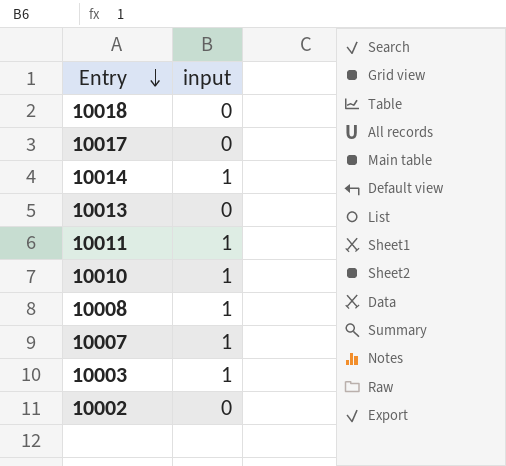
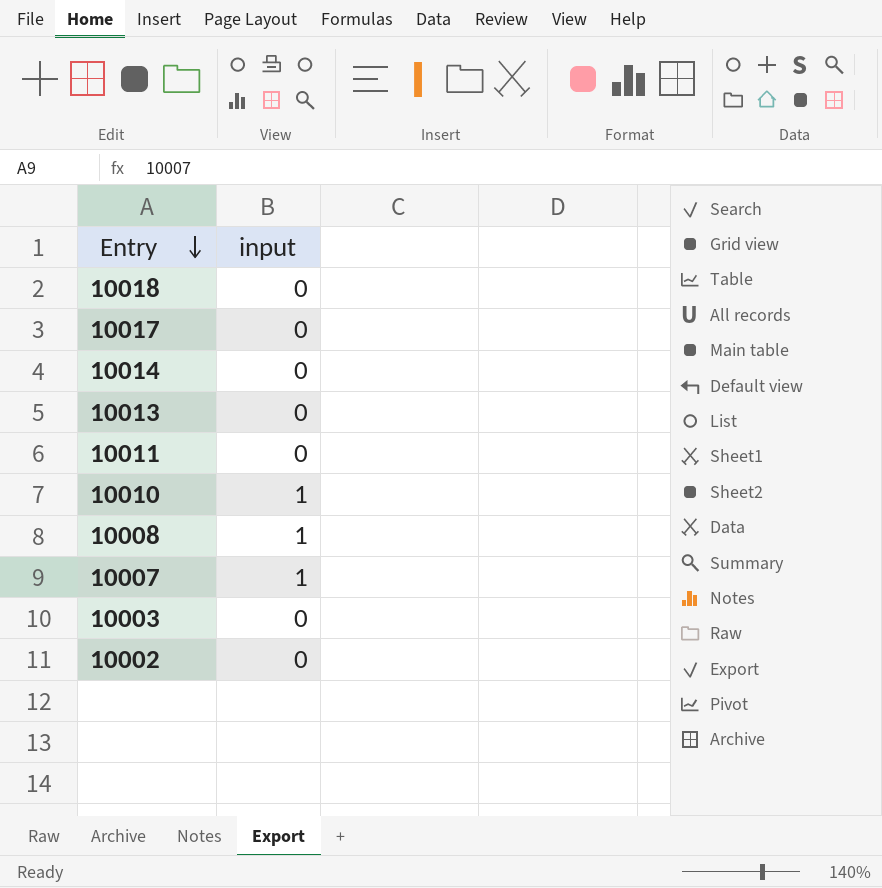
10014 | input: 1 -> 0
10011 | input: 1 -> 0
10003 | input: 1 -> 0

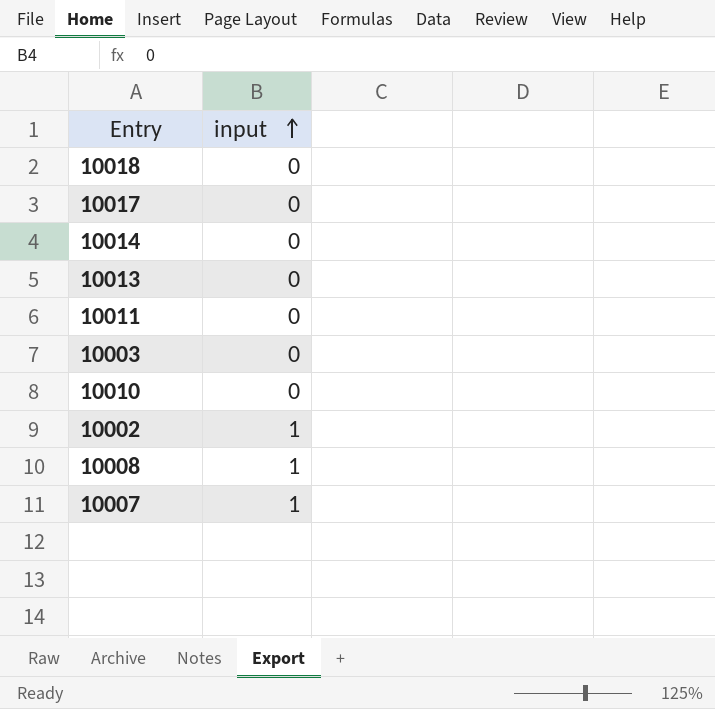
row order: Entry descending -> input ascending
10010 | input: 1 -> 0
10002 | input: 0 -> 1

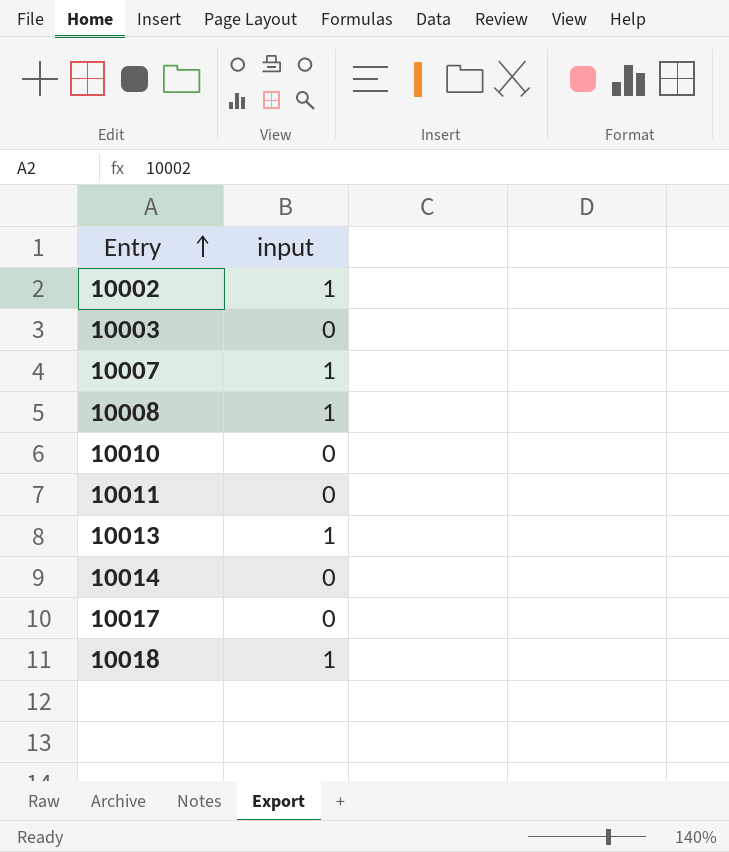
row order: input ascending -> Entry ascending
10013 | input: 0 -> 1
10018 | input: 0 -> 1

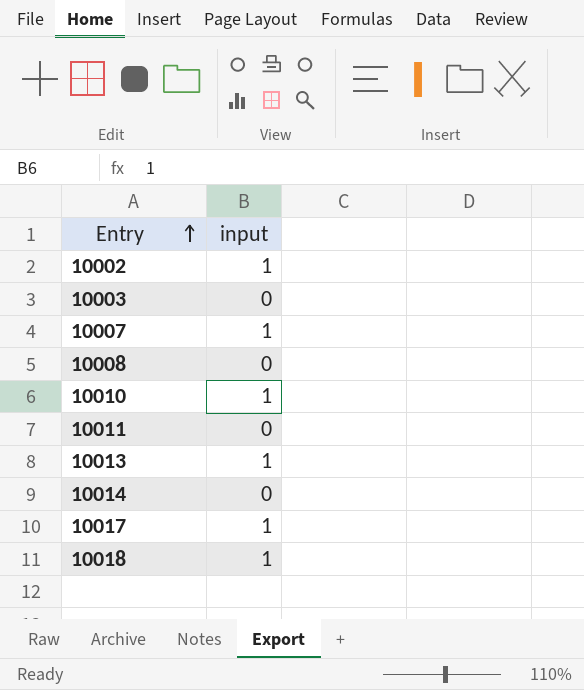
10008 | input: 1 -> 0
10010 | input: 0 -> 1
10017 | input: 0 -> 1

